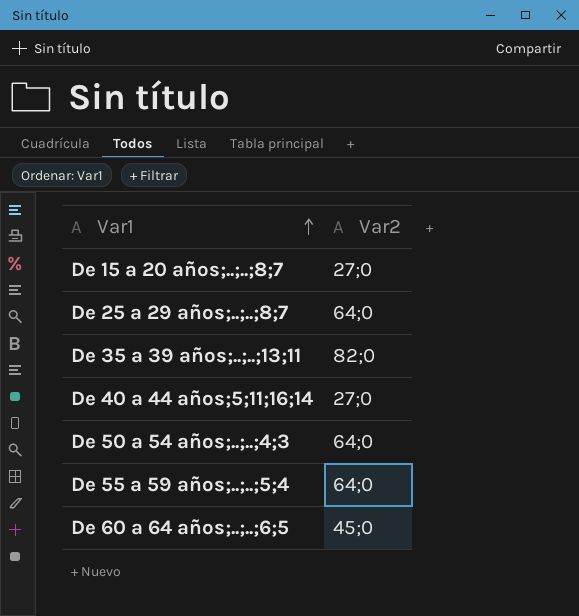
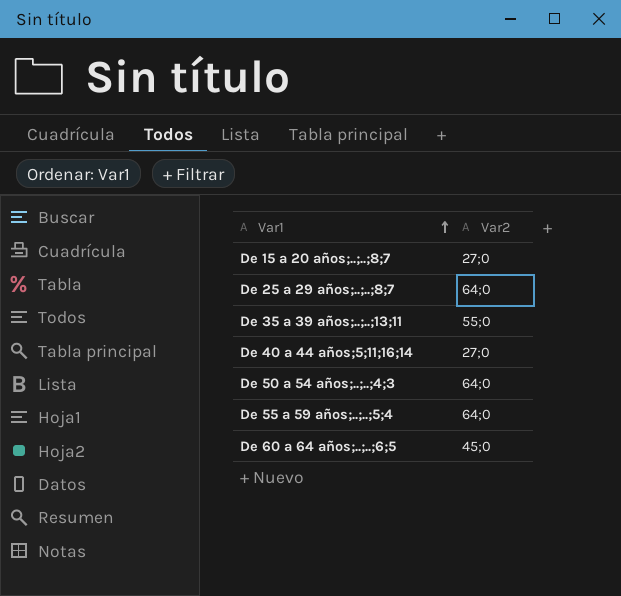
De 35 a 39 años;..;..;13;11 | Var2: 82;0 -> 55;0

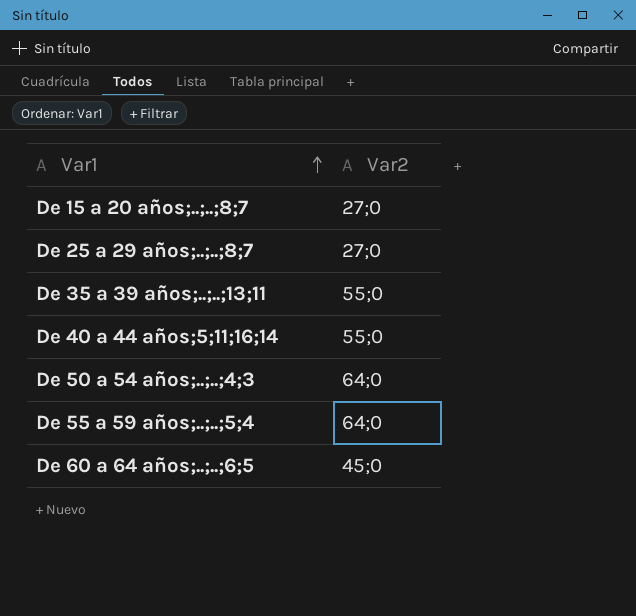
De 25 a 29 años;..;..;8;7 | Var2: 64;0 -> 27;0
De 40 a 44 años;5;11;16;14 | Var2: 27;0 -> 55;0

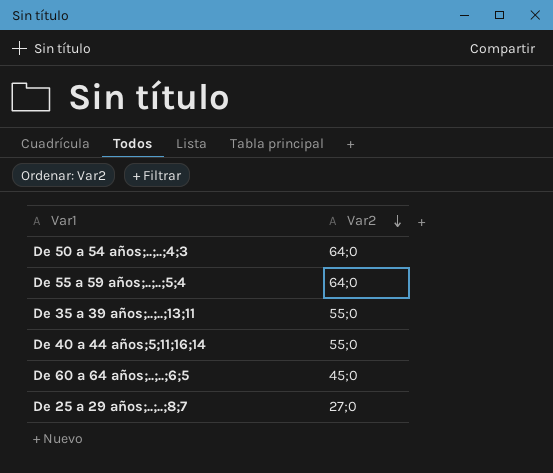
row order: Var1 ascending -> Var2 descending
row De 15 a 20 años;..;..;8;7: 27;0 -> none

